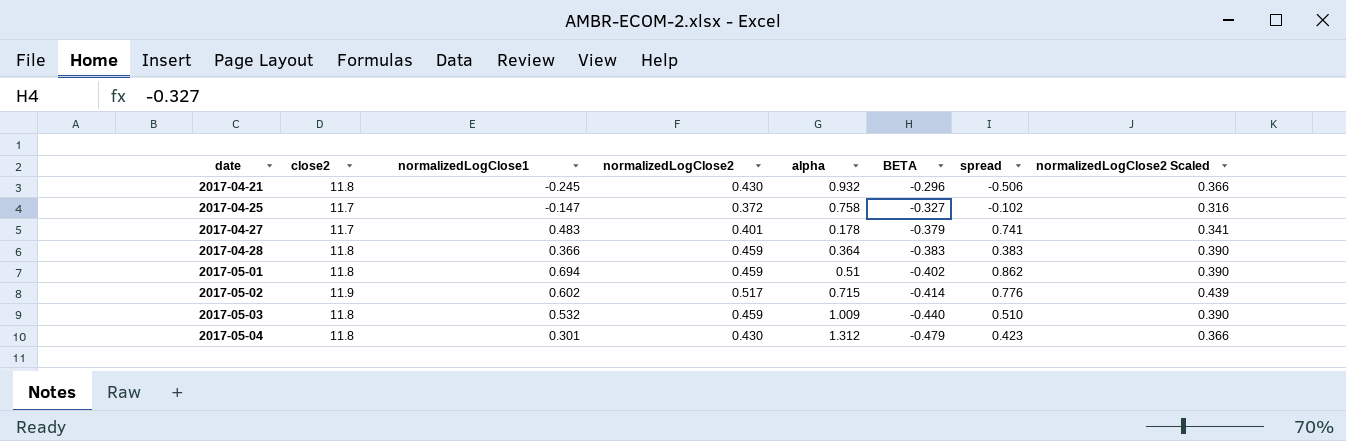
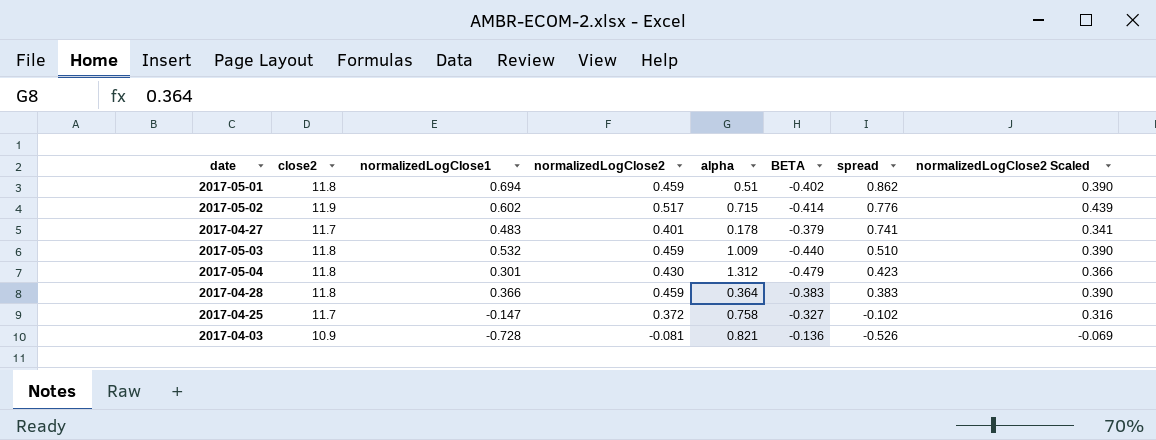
row order: date ascending -> spread descending
row 2017-04-21: 11.8 | -0.245 | 0.430 | 0.932 | -0.296 | -0.506 | 0.366 -> none
row 2017-04-03: none -> 10.9 | -0.728 | -0.081 | 0.821 | -0.136 | -0.526 | -0.069

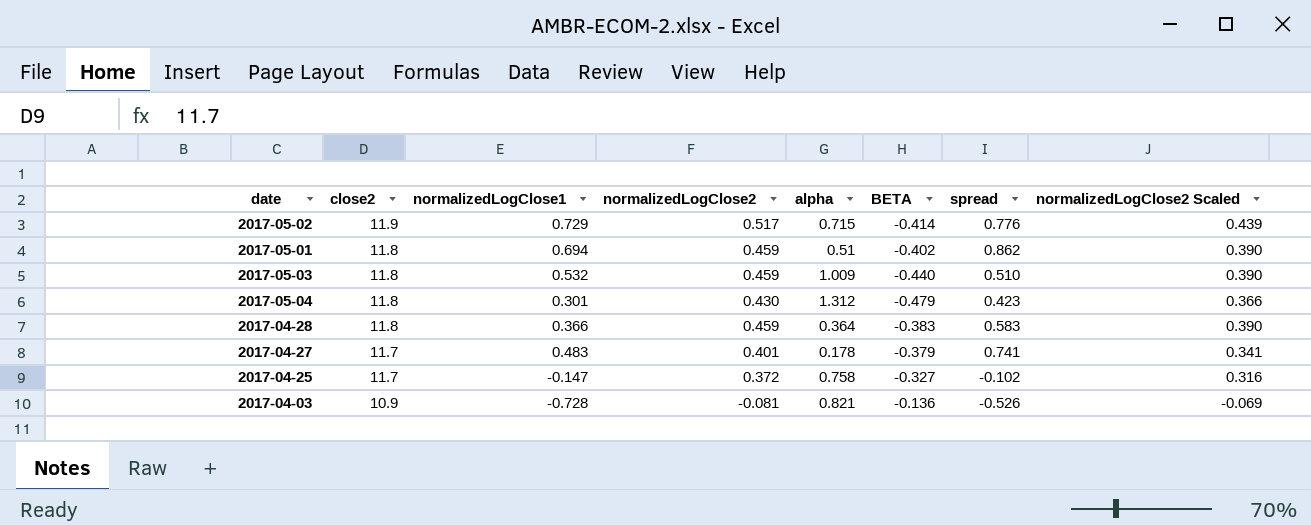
row order: spread descending -> close2 descending
2017-05-02 | normalizedLogClose1: 0.602 -> 0.729
2017-04-28 | spread: 0.383 -> 0.583

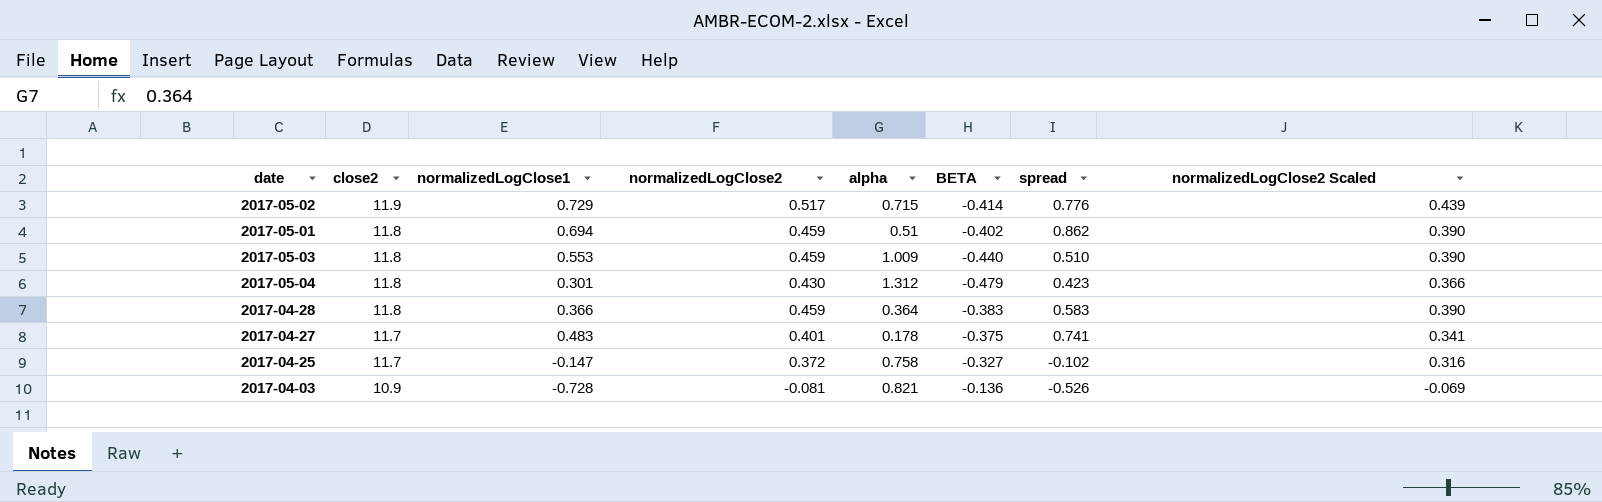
2017-05-03 | normalizedLogClose1: 0.532 -> 0.553
2017-04-27 | BETA: -0.379 -> -0.375

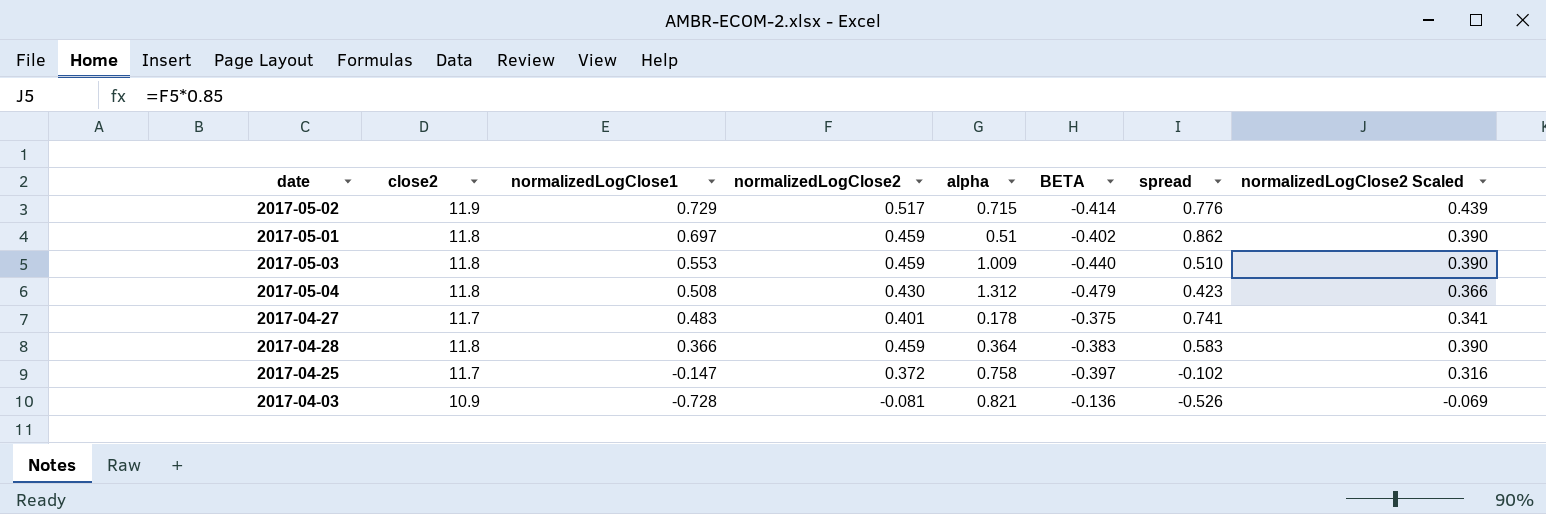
row order: close2 descending -> normalizedLogClose1 descending
2017-05-01 | normalizedLogClose1: 0.694 -> 0.697
2017-05-04 | normalizedLogClose1: 0.301 -> 0.508
2017-04-25 | BETA: -0.327 -> -0.397

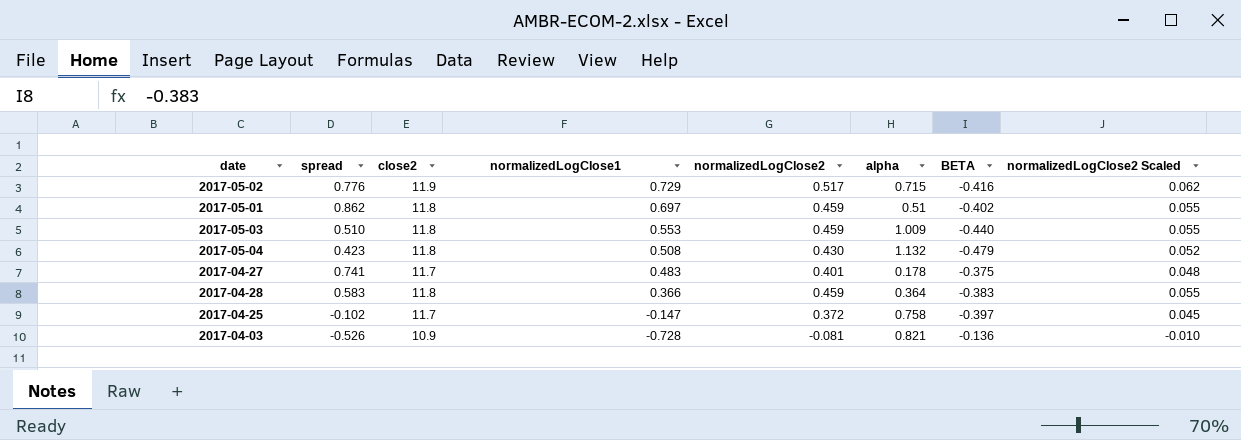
column spread | position: 7 -> 2
column normalizedLogClose2 Scaled | formula: [normalizedLogClose2] * 0.85 -> [normalizedLogClose2] * 0.12
2017-05-02 | BETA: -0.414 -> -0.416
2017-05-04 | alpha: 1.312 -> 1.132

